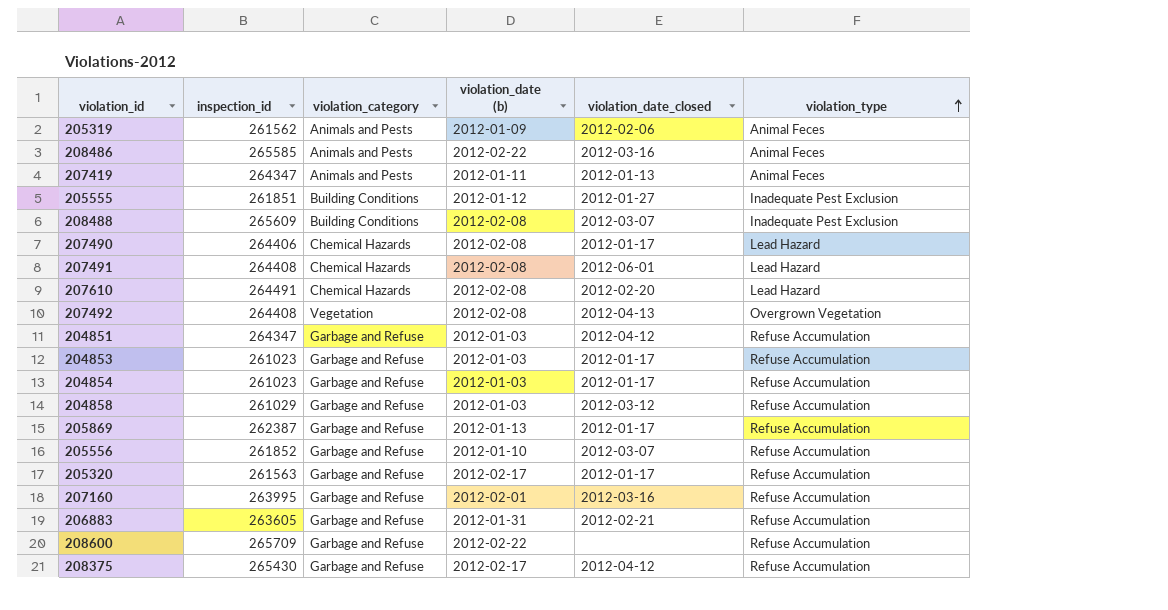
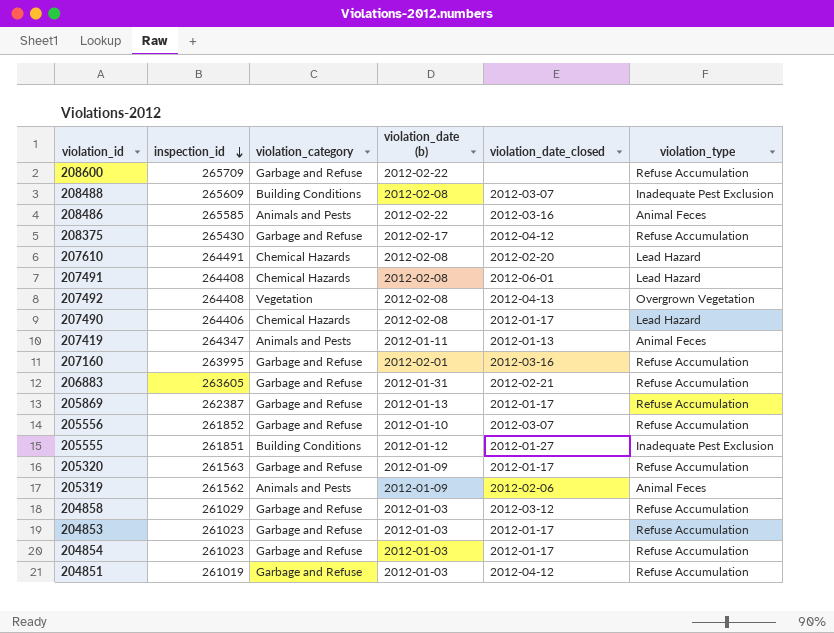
row order: violation_type ascending -> inspection_id descending
205320 | violation_date (b): 2012-02-17 -> 2012-01-09
204851 | inspection_id: 264347 -> 261019

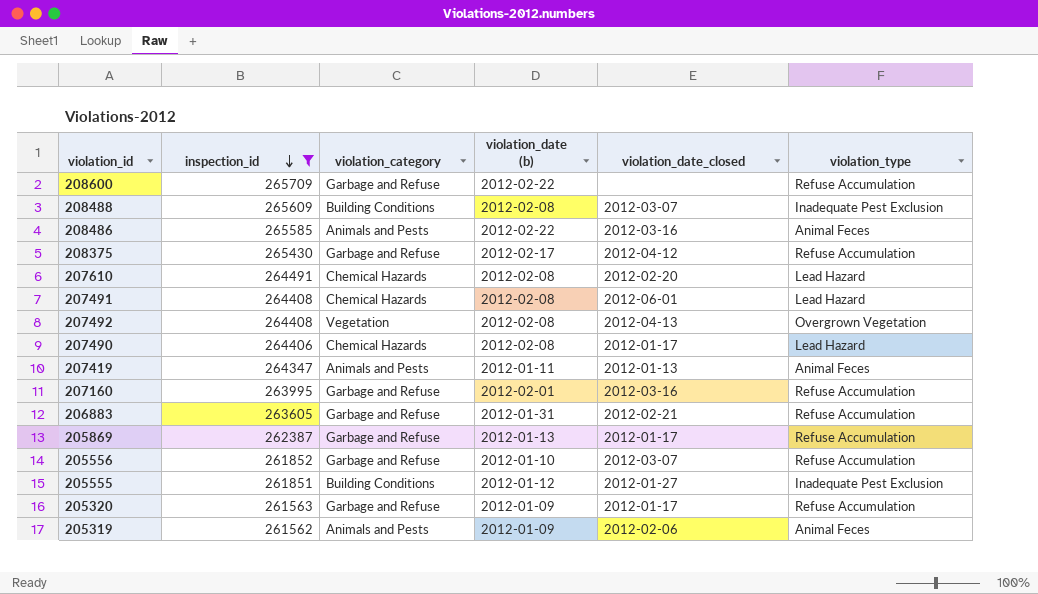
filter: none -> inspection_id >= 261562

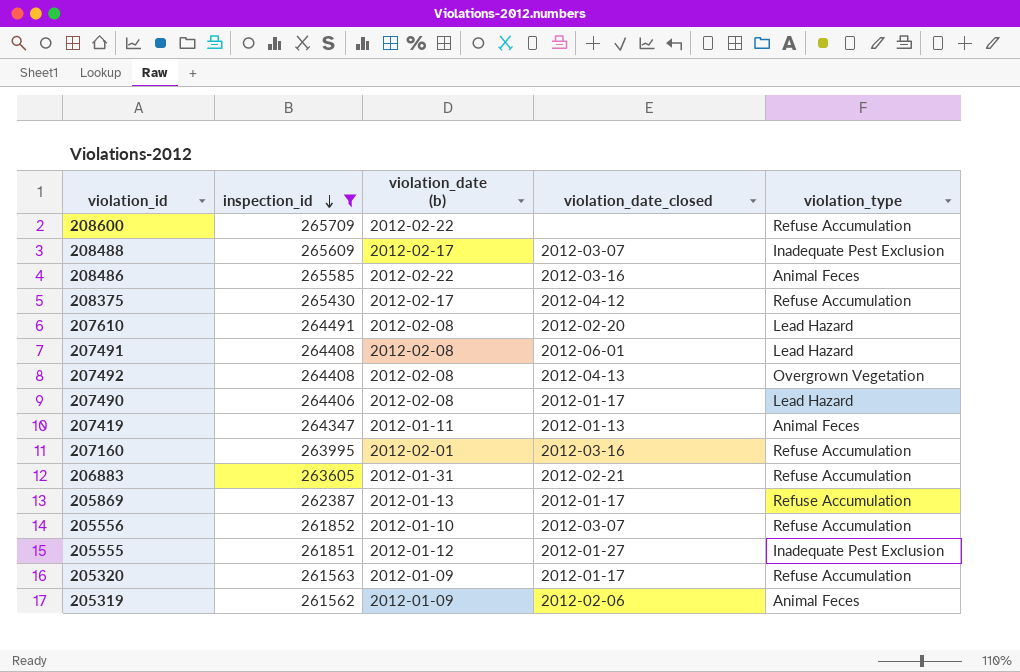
column violation_category | position: 3 -> none
208488 | violation_date (b): 2012-02-08 -> 2012-02-17

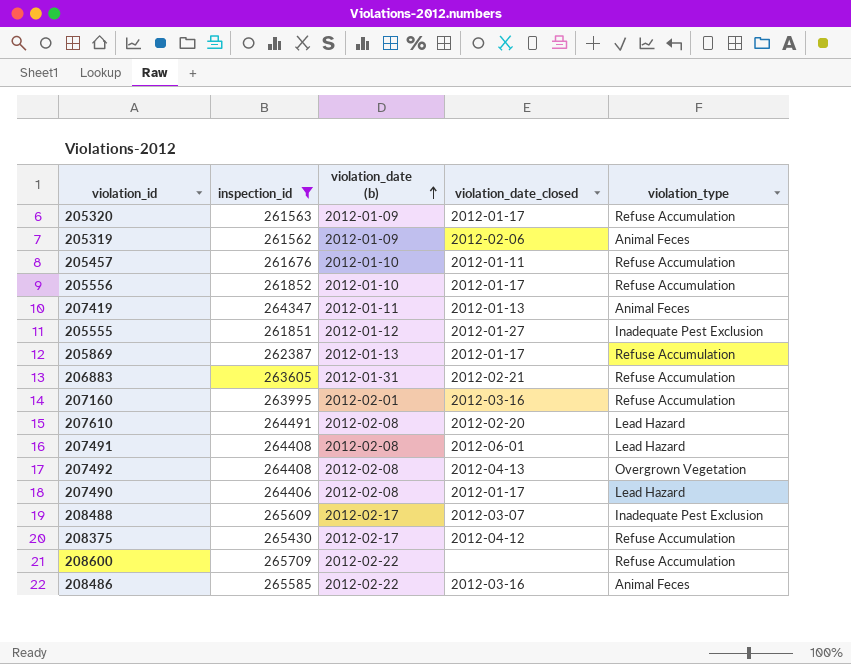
row order: inspection_id descending -> violation_date (b) ascending
row 205457: none -> 261676 | 2012-01-10 | 2012-01-11 | Refuse Accumulation
205556 | violation_date_closed: 2012-03-07 -> 2012-01-17

